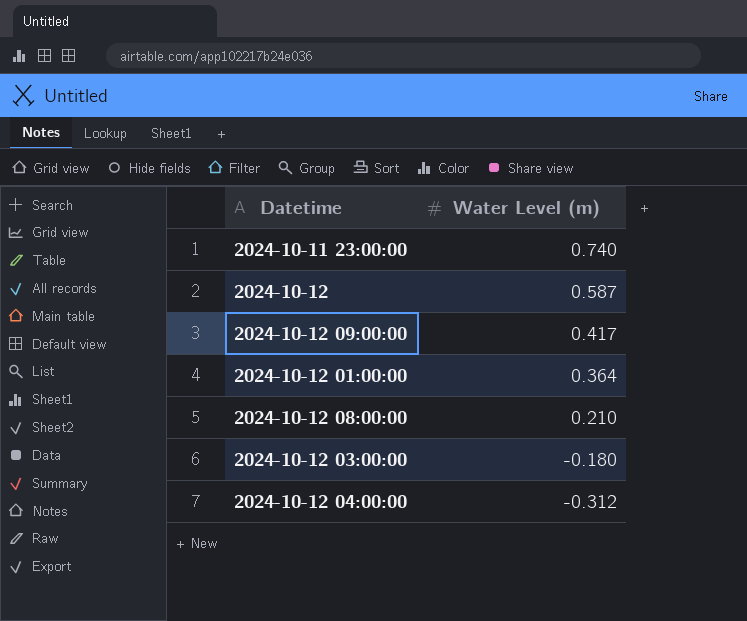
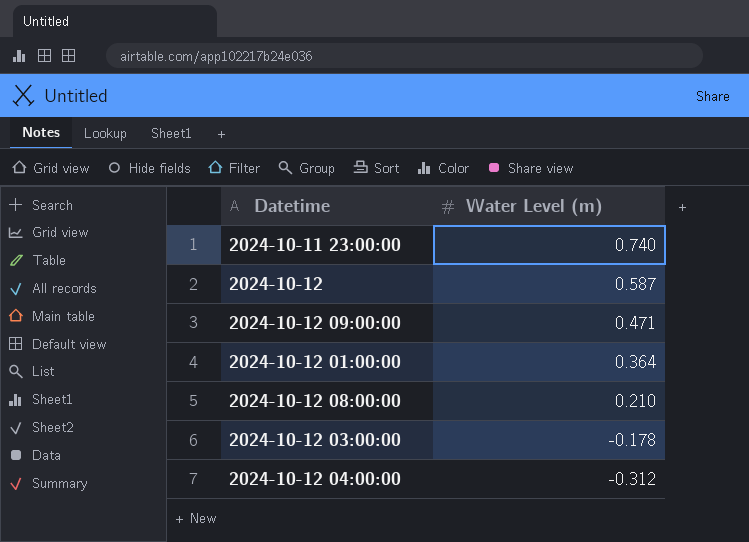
2024-10-12 09:00:00 | Water Level (m): 0.417 -> 0.471
2024-10-12 03:00:00 | Water Level (m): -0.180 -> -0.178

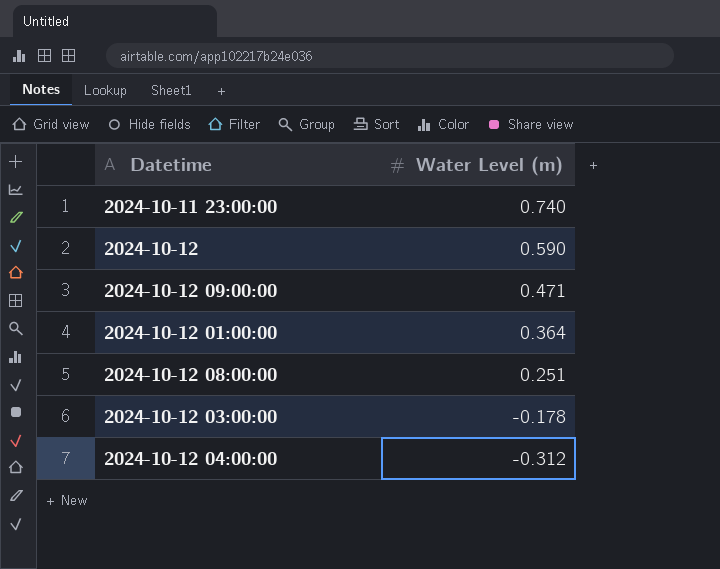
2024-10-12 | Water Level (m): 0.587 -> 0.590
2024-10-12 08:00:00 | Water Level (m): 0.210 -> 0.251

